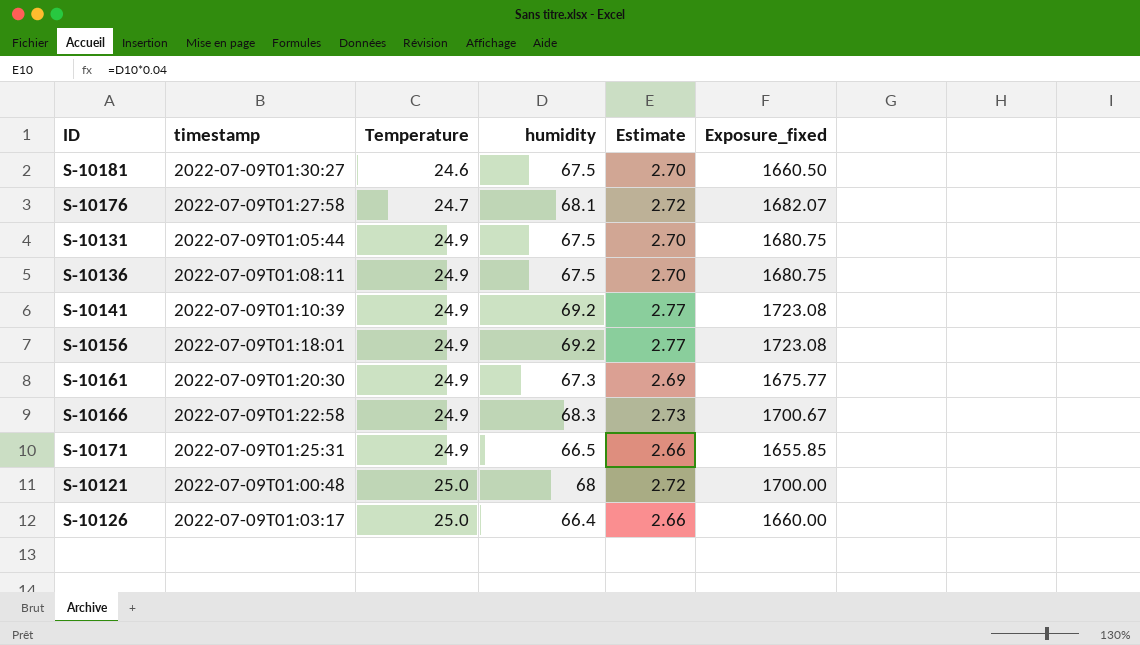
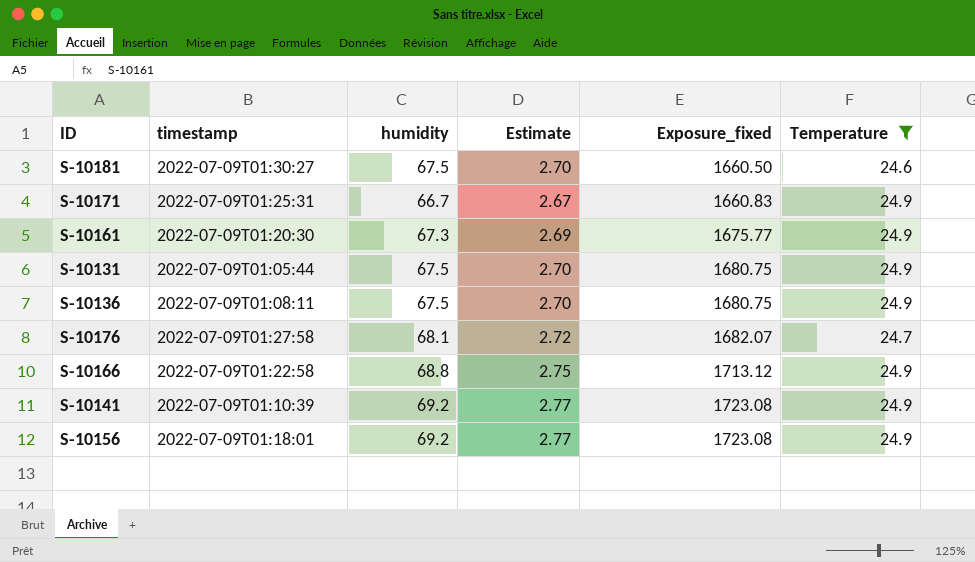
filter: none -> Temperature != 25.0
row order: Temperature ascending -> Exposure_fixed ascending
column Temperature | position: 3 -> 6
S-10171 | humidity: 66.5 -> 66.7
S-10171 | Estimate: 2.66 -> 2.67
S-10171 | Exposure_fixed: 1655.85 -> 1660.83
S-10166 | humidity: 68.3 -> 68.8
S-10166 | Estimate: 2.73 -> 2.75
S-10166 | Exposure_fixed: 1700.67 -> 1713.12

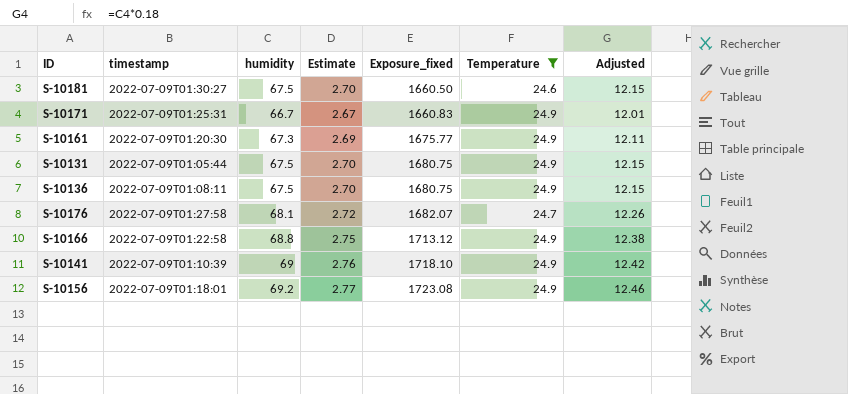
column Adjusted | formula: none -> [humidity] * 0.18
S-10141 | humidity: 69.2 -> 69
S-10141 | Estimate: 2.77 -> 2.76
S-10141 | Exposure_fixed: 1723.08 -> 1718.10

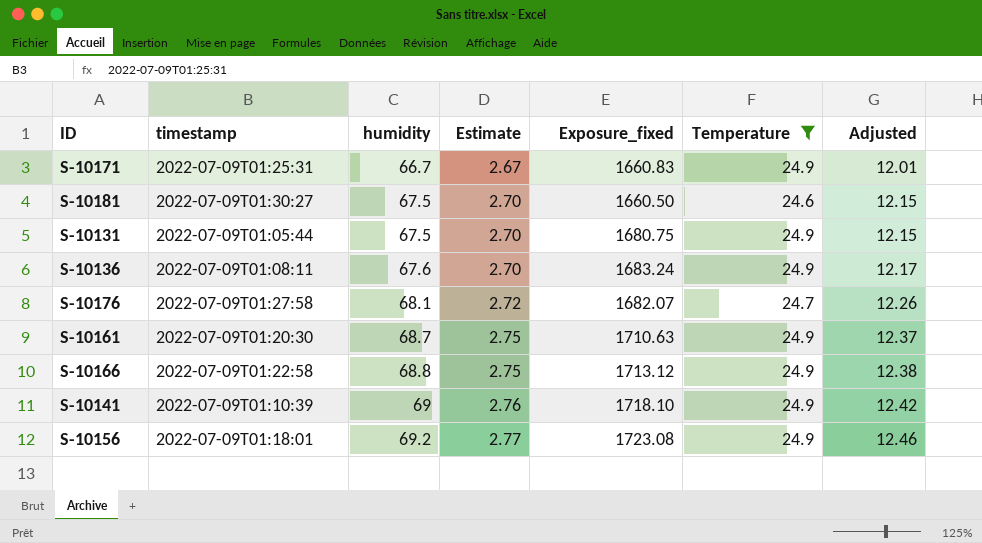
row order: Exposure_fixed ascending -> humidity ascending
S-10136 | humidity: 67.5 -> 67.6
S-10136 | Exposure_fixed: 1680.75 -> 1683.24
S-10136 | Adjusted: 12.15 -> 12.17
S-10161 | humidity: 67.3 -> 68.7
S-10161 | Estimate: 2.69 -> 2.75
S-10161 | Exposure_fixed: 1675.77 -> 1710.63
S-10161 | Adjusted: 12.11 -> 12.37

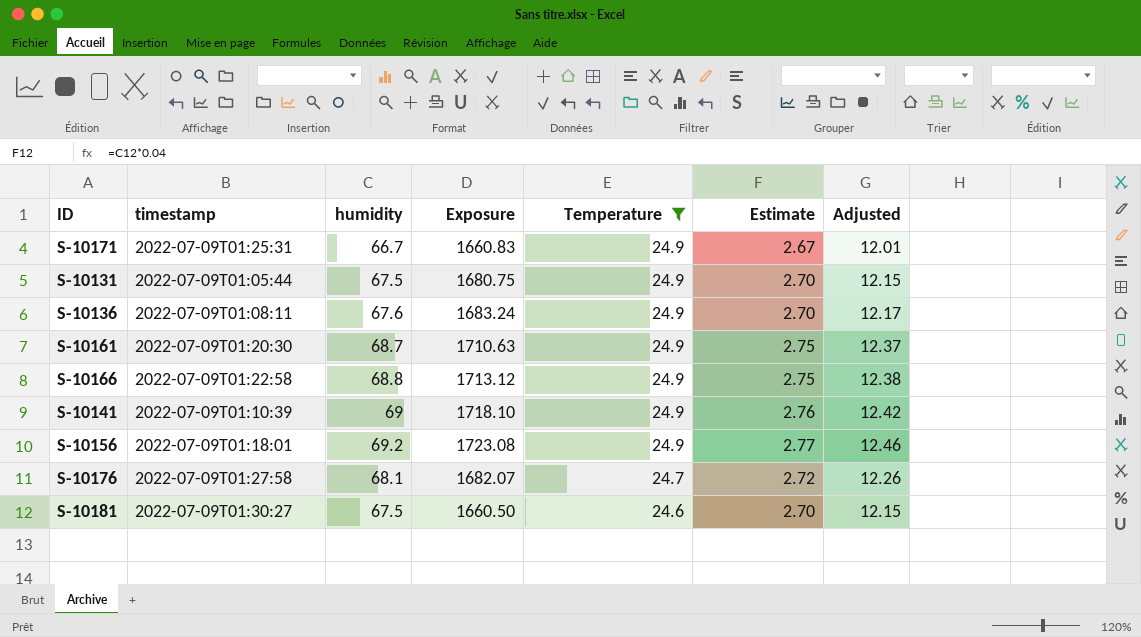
row order: humidity ascending -> Temperature descending
column name: Exposure_fixed -> Exposure
column Estimate | position: 4 -> 6

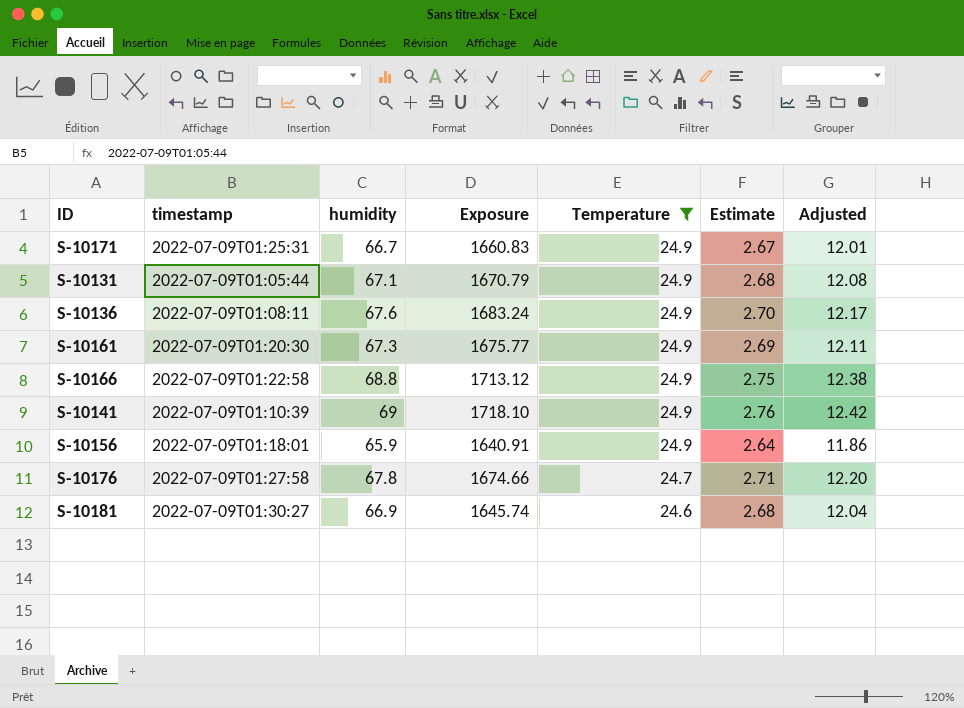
S-10131 | humidity: 67.5 -> 67.1
S-10131 | Exposure: 1680.75 -> 1670.79
S-10131 | Estimate: 2.70 -> 2.68
S-10131 | Adjusted: 12.15 -> 12.08
S-10161 | humidity: 68.7 -> 67.3
S-10161 | Exposure: 1710.63 -> 1675.77
S-10161 | Estimate: 2.75 -> 2.69
S-10161 | Adjusted: 12.37 -> 12.11
S-10156 | humidity: 69.2 -> 65.9
S-10156 | Exposure: 1723.08 -> 1640.91
S-10156 | Estimate: 2.77 -> 2.64
S-10156 | Adjusted: 12.46 -> 11.86
S-10176 | humidity: 68.1 -> 67.8
S-10176 | Exposure: 1682.07 -> 1674.66
S-10176 | Estimate: 2.72 -> 2.71
S-10176 | Adjusted: 12.26 -> 12.20
S-10181 | humidity: 67.5 -> 66.9
S-10181 | Exposure: 1660.50 -> 1645.74
S-10181 | Estimate: 2.70 -> 2.68
S-10181 | Adjusted: 12.15 -> 12.04

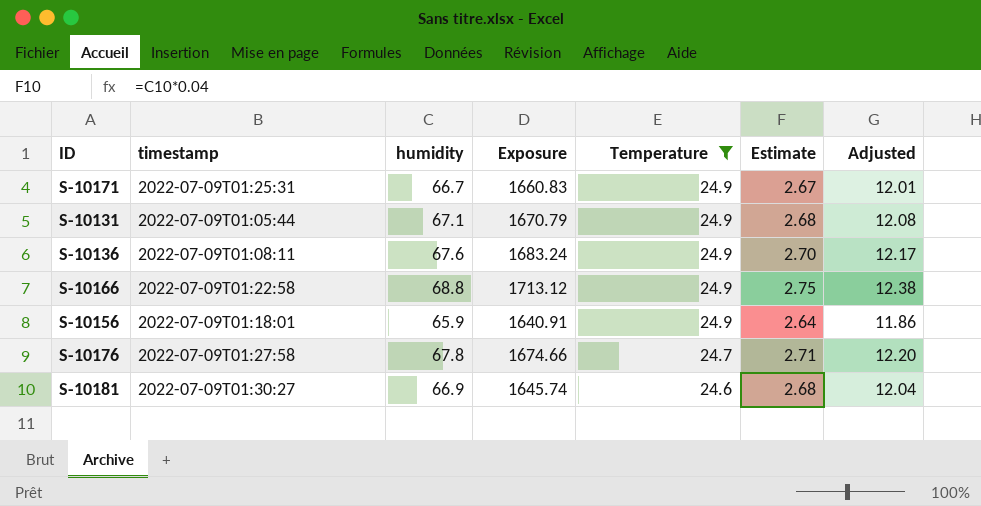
row S-10161: 2022-07-09T01:20:30 | 67.3 | 1675.77 | 24.9 | 2.69 | 12.11 -> none
row S-10141: 2022-07-09T01:10:39 | 69 | 1718.10 | 24.9 | 2.76 | 12.42 -> none

